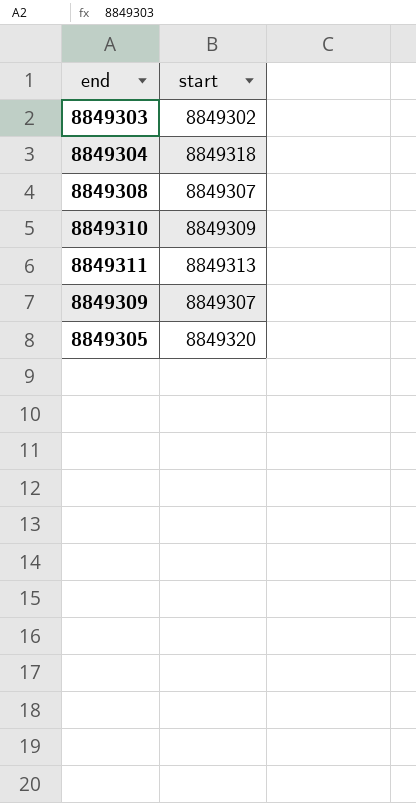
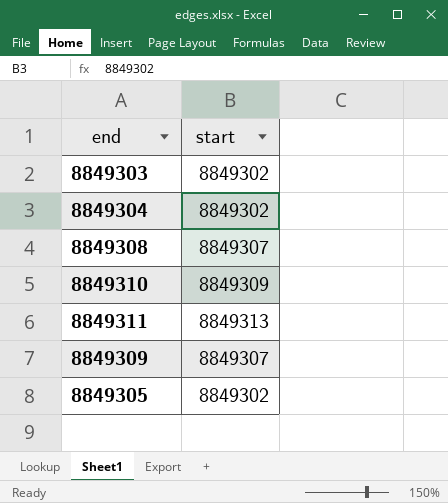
8849304 | start: 8849318 -> 8849302
8849305 | start: 8849320 -> 8849302

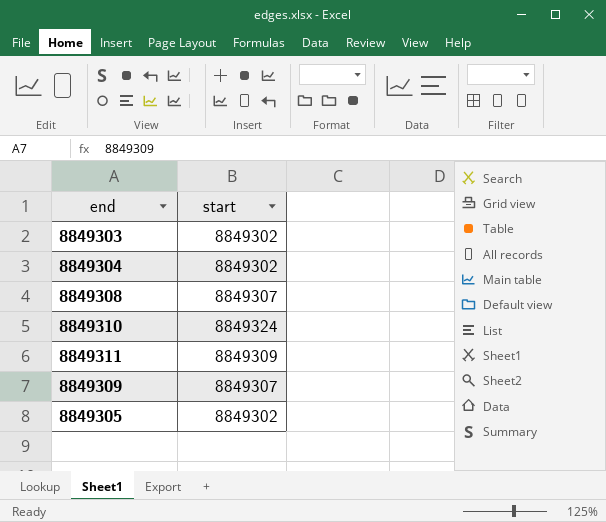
8849310 | start: 8849309 -> 8849324
8849311 | start: 8849313 -> 8849309

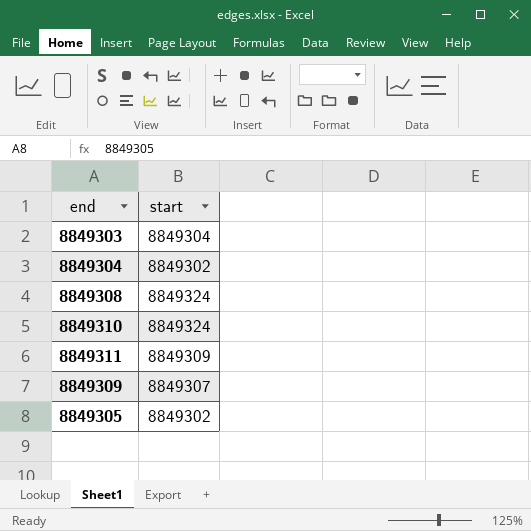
8849303 | start: 8849302 -> 8849304
8849308 | start: 8849307 -> 8849324

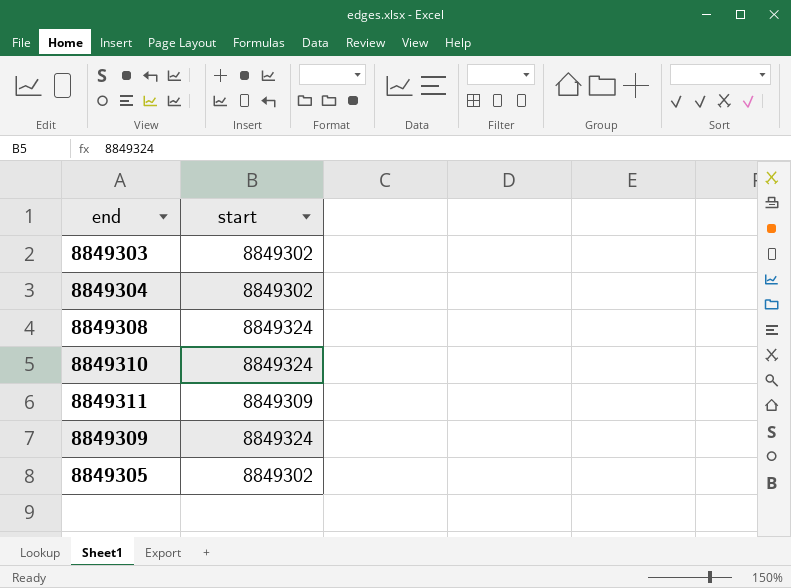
8849303 | start: 8849304 -> 8849302
8849309 | start: 8849307 -> 8849324

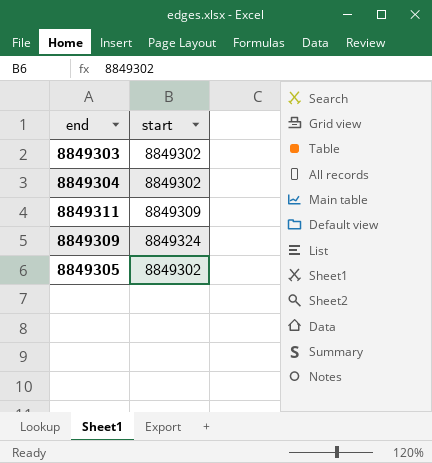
row 8849308: 8849324 -> none
row 8849310: 8849324 -> none

